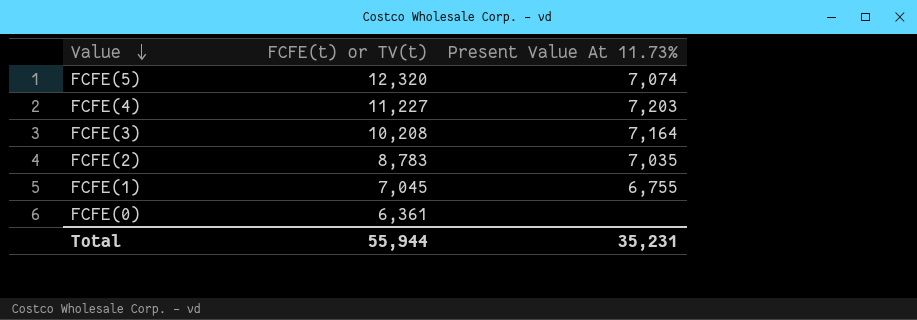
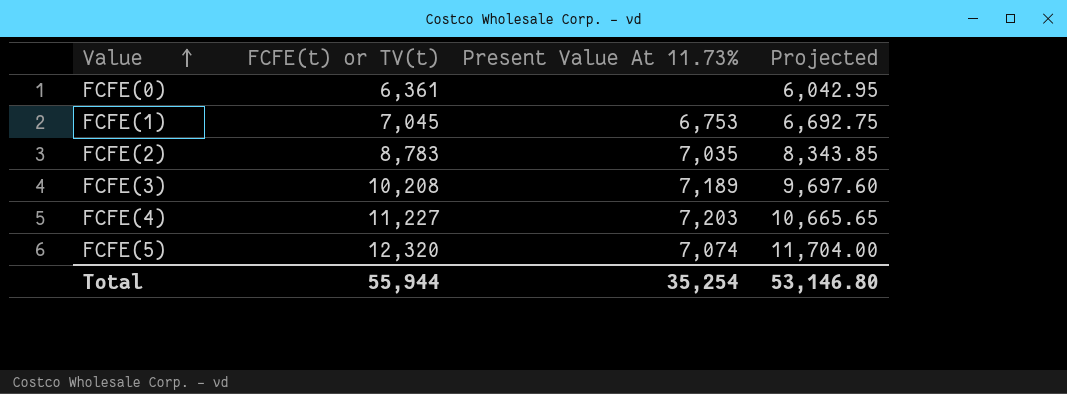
row order: Value descending -> Value ascending
column Projected | formula: none -> [FCFE(t) or TV(t)] * 0.95
FCFE(1) | Present Value At 11.73%: 6,755 -> 6,753
FCFE(3) | Present Value At 11.73%: 7,164 -> 7,189
Total | Present Value At 11.73%: 35,231 -> 35,254

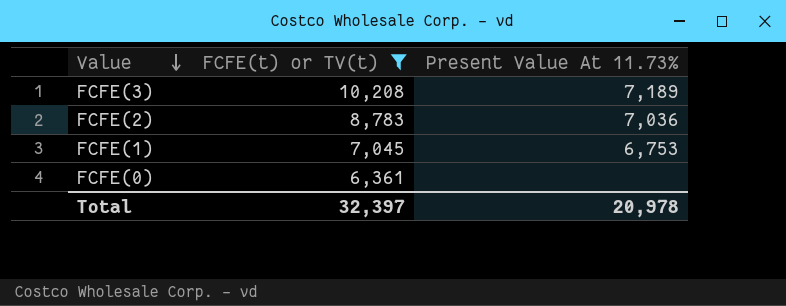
filter: none -> FCFE(t) or TV(t) <= 10,208
row order: Value ascending -> Value descending
column Projected | formula: [FCFE(t) or TV(t)] * 0.95 -> none
FCFE(2) | Present Value At 11.73%: 7,035 -> 7,036
Total | FCFE(t) or TV(t): 55,944 -> 32,397
Total | Present Value At 11.73%: 35,254 -> 20,978

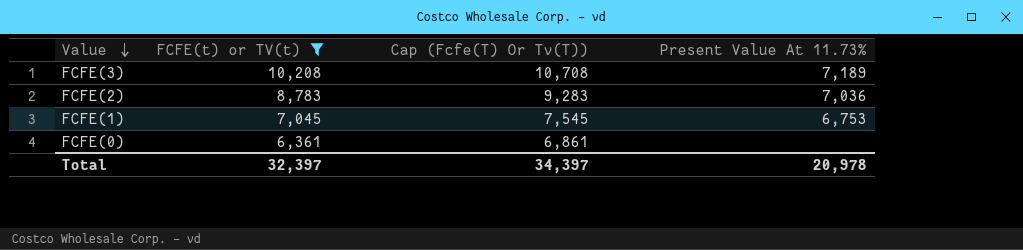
column Cap (Fcfe(T) Or Tv(T)) | formula: none -> [FCFE(t) or TV(t)] + 500

